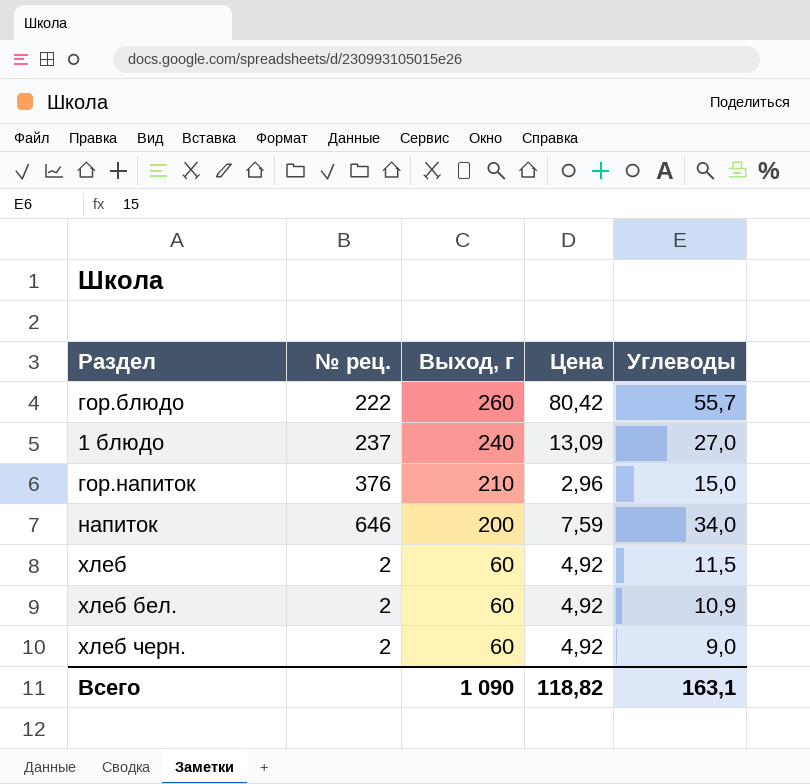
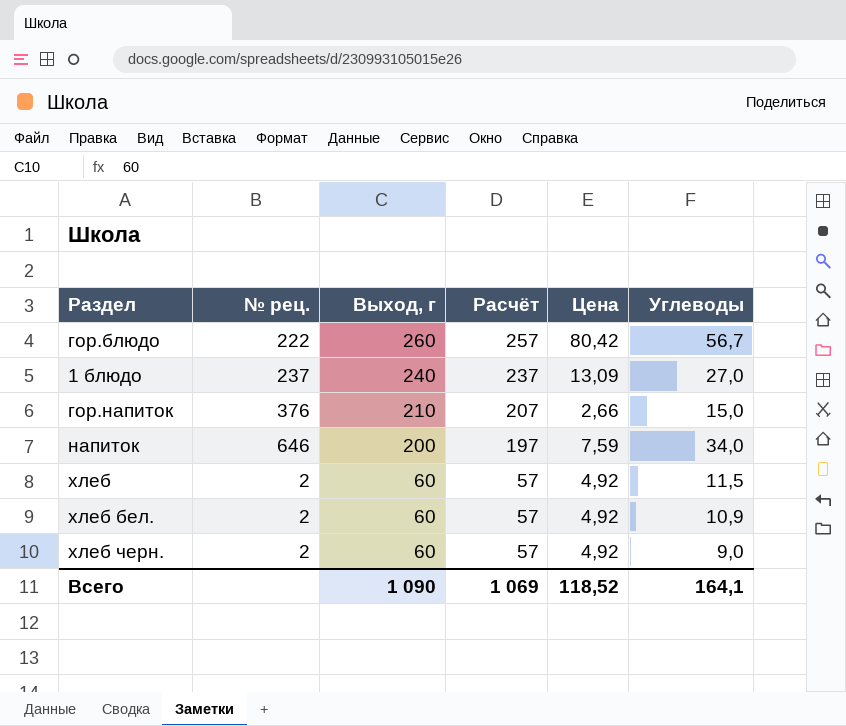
column Расчёт | formula: none -> [Выход, г] - 3
гор.блюдо | Углеводы: 55,7 -> 56,7
гор.напиток | Цена: 2,96 -> 2,66
Всего | Цена: 118,82 -> 118,52
Всего | Углеводы: 163,1 -> 164,1

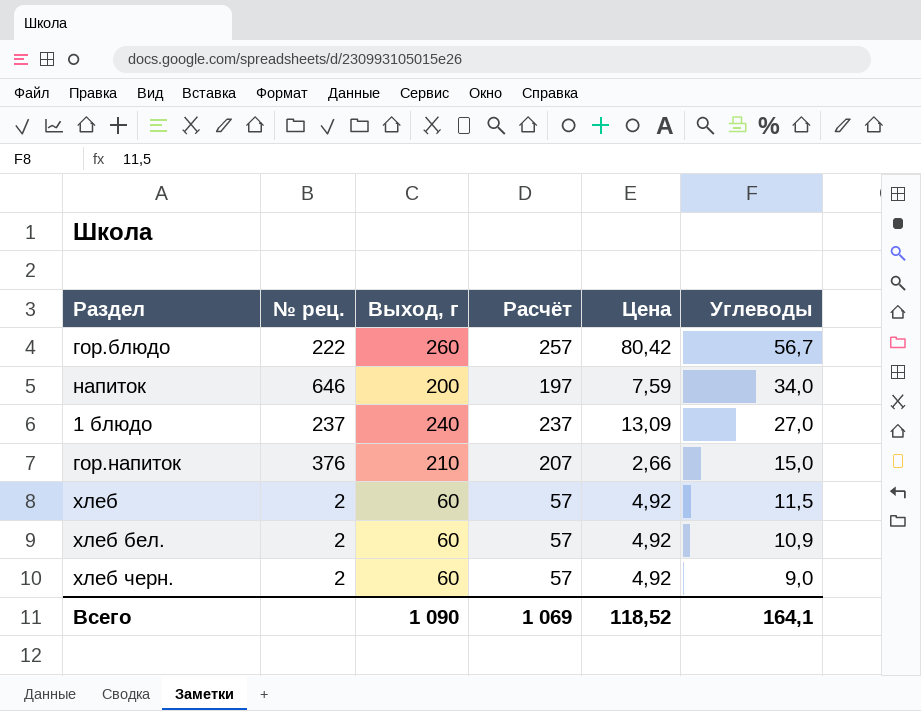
row order: Выход, г descending -> Углеводы descending

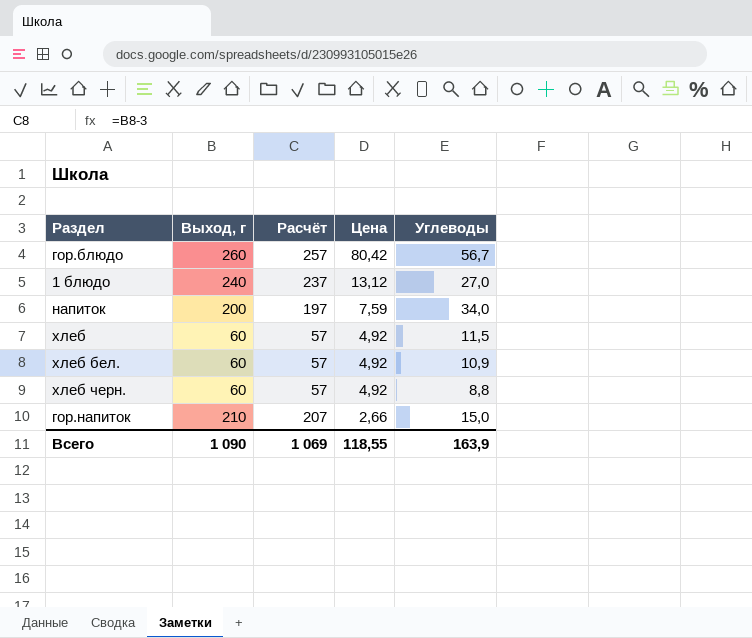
row order: Углеводы descending -> Цена descending
column № рец. | position: 2 -> none
1 блюдо | Цена: 13,09 -> 13,12
хлеб черн. | Углеводы: 9,0 -> 8,8
Всего | Цена: 118,52 -> 118,55
Всего | Углеводы: 164,1 -> 163,9

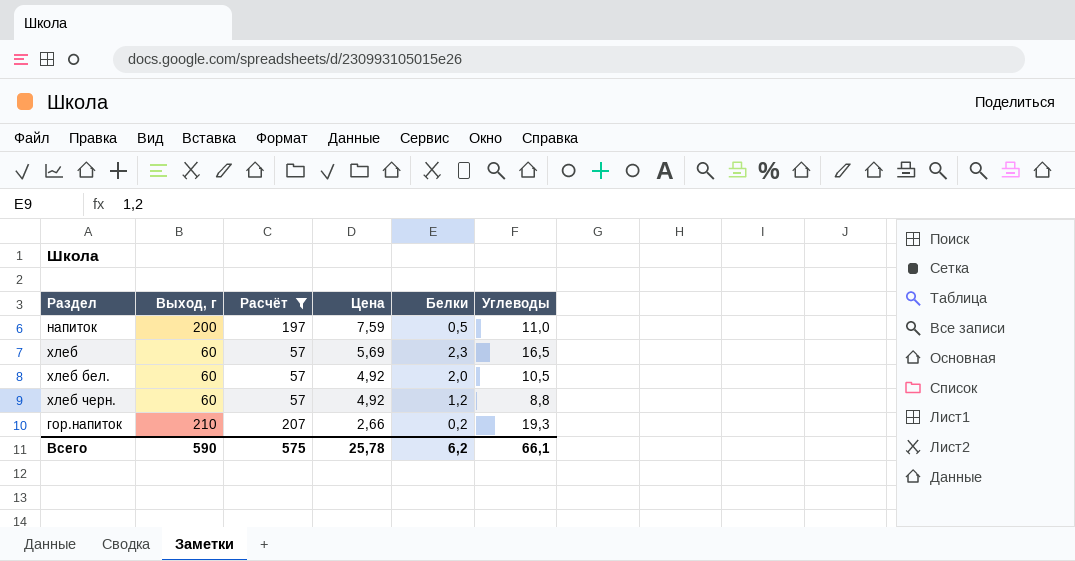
filter: none -> Расчёт <= 207
column Белки | position: none -> 5
напиток | Углеводы: 34,0 -> 11,0
хлеб | Цена: 4,92 -> 5,69
хлеб | Углеводы: 11,5 -> 16,5
хлеб бел. | Углеводы: 10,9 -> 10,5
гор.напиток | Углеводы: 15,0 -> 19,3
Всего | Выход, г: 1 090 -> 590
Всего | Расчёт: 1 069 -> 575
Всего | Цена: 118,55 -> 25,78
Всего | Углеводы: 163,9 -> 66,1

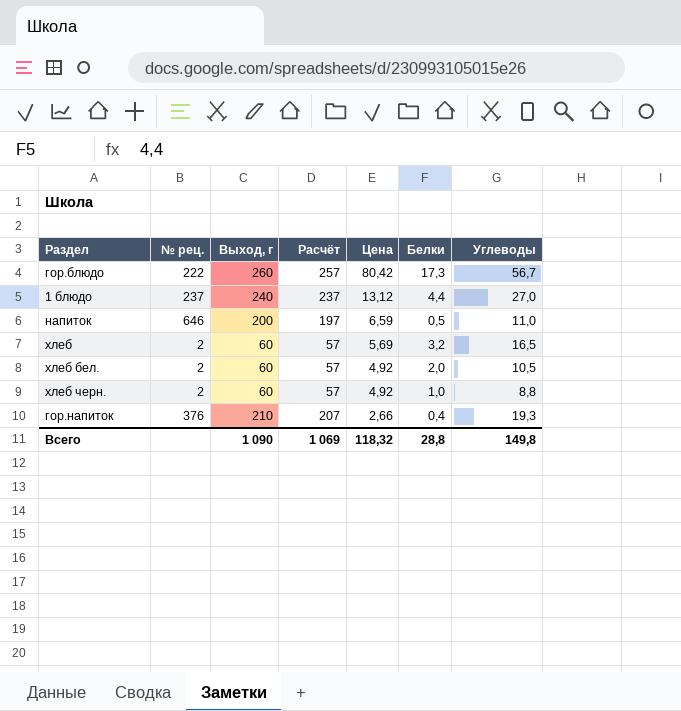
filter: Расчёт <= 207 -> none
column № рец. | position: none -> 2
напиток | Цена: 7,59 -> 6,59
хлеб | Белки: 2,3 -> 3,2
хлеб черн. | Белки: 1,2 -> 1,0
гор.напиток | Белки: 0,2 -> 0,4
Всего | Выход, г: 590 -> 1 090
Всего | Расчёт: 575 -> 1 069
Всего | Цена: 25,78 -> 118,32
Всего | Белки: 6,2 -> 28,8
Всего | Углеводы: 66,1 -> 149,8

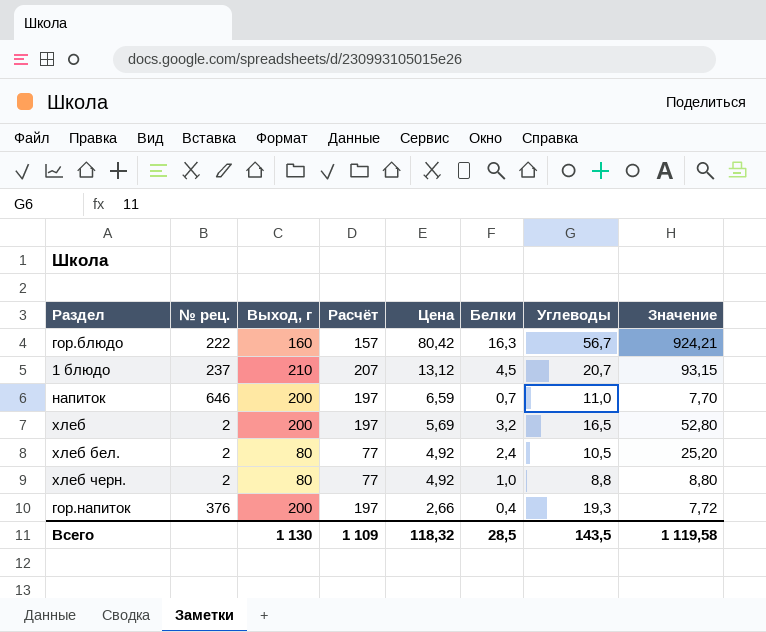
column Значение | formula: none -> [Белки] * [Углеводы]
гор.блюдо | Выход, г: 260 -> 160
гор.блюдо | Расчёт: 257 -> 157
гор.блюдо | Белки: 17,3 -> 16,3
1 блюдо | Выход, г: 240 -> 210
1 блюдо | Расчёт: 237 -> 207
1 блюдо | Белки: 4,4 -> 4,5
1 блюдо | Углеводы: 27,0 -> 20,7
напиток | Белки: 0,5 -> 0,7
хлеб | Выход, г: 60 -> 200
хлеб | Расчёт: 57 -> 197
хлеб бел. | Выход, г: 60 -> 80
хлеб бел. | Расчёт: 57 -> 77
хлеб бел. | Белки: 2,0 -> 2,4
хлеб черн. | Выход, г: 60 -> 80
хлеб черн. | Расчёт: 57 -> 77
гор.напиток | Выход, г: 210 -> 200
гор.напиток | Расчёт: 207 -> 197
Всего | Выход, г: 1 090 -> 1 130
Всего | Расчёт: 1 069 -> 1 109
Всего | Белки: 28,8 -> 28,5
Всего | Углеводы: 149,8 -> 143,5

